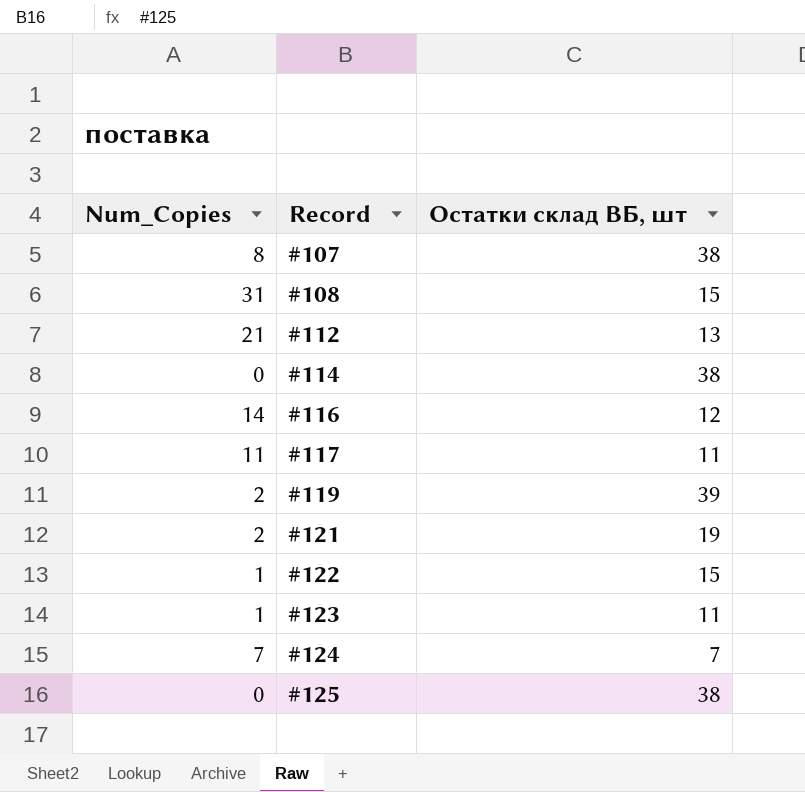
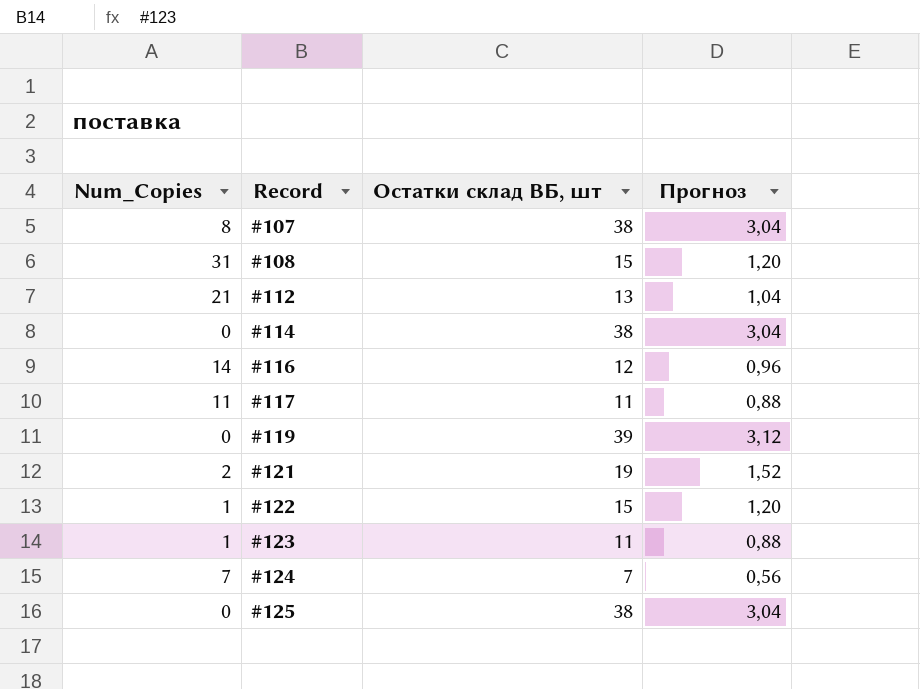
column Прогноз | formula: none -> [Остатки склад ВБ, шт] * 0,08
#119 | Num_Copies: 2 -> 0

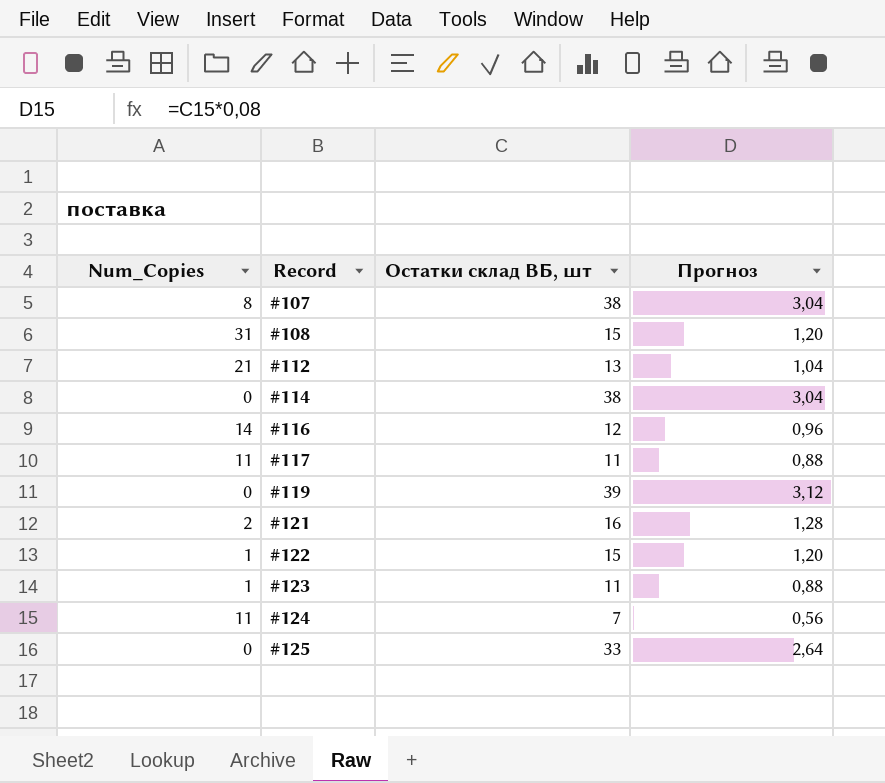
#121 | Остатки склад ВБ, шт: 19 -> 16
#121 | Прогноз: 1,52 -> 1,28
#124 | Num_Copies: 7 -> 11
#125 | Остатки склад ВБ, шт: 38 -> 33
#125 | Прогноз: 3,04 -> 2,64

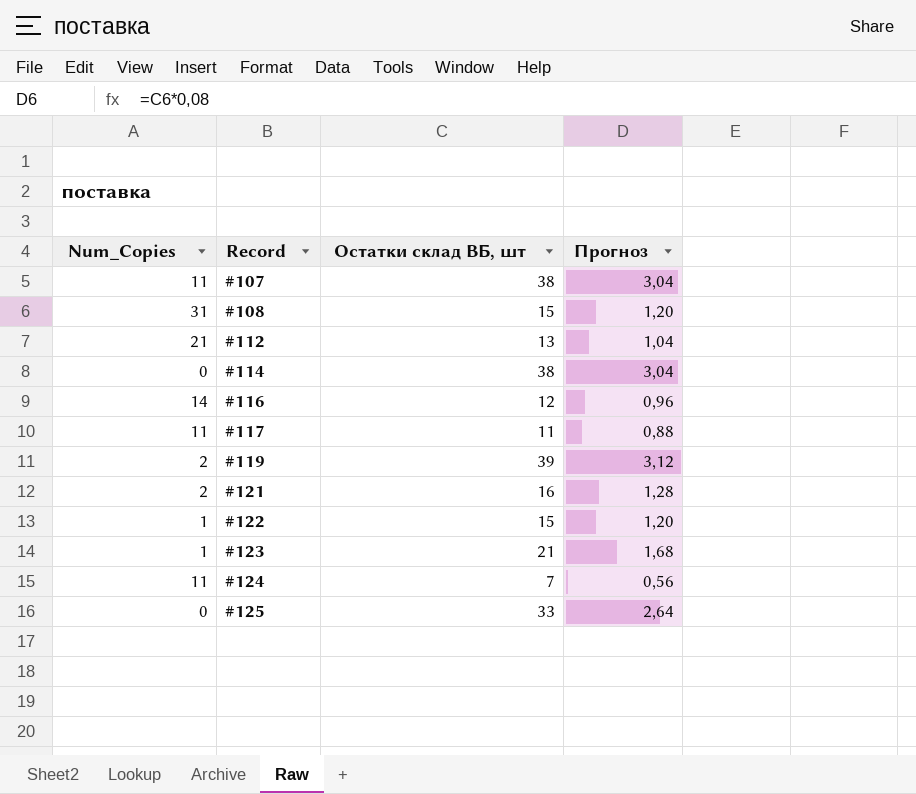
#107 | Num_Copies: 8 -> 11
#119 | Num_Copies: 0 -> 2
#123 | Остатки склад ВБ, шт: 11 -> 21
#123 | Прогноз: 0,88 -> 1,68

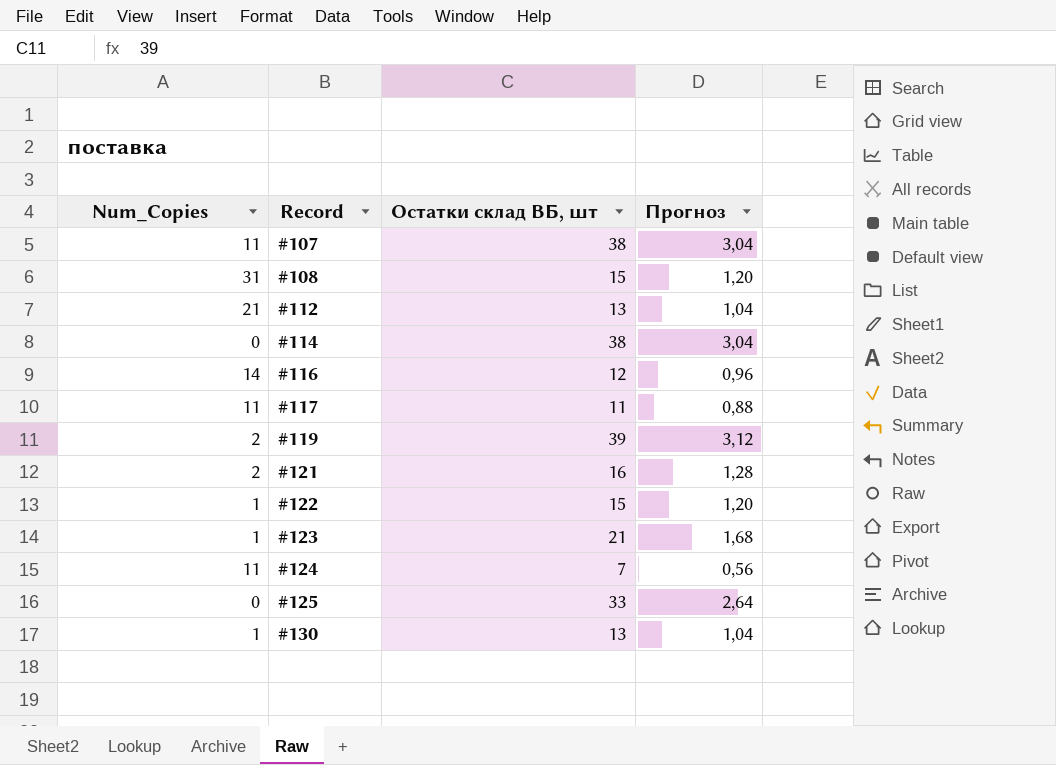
row #130: none -> 1 | 13 | 1,04

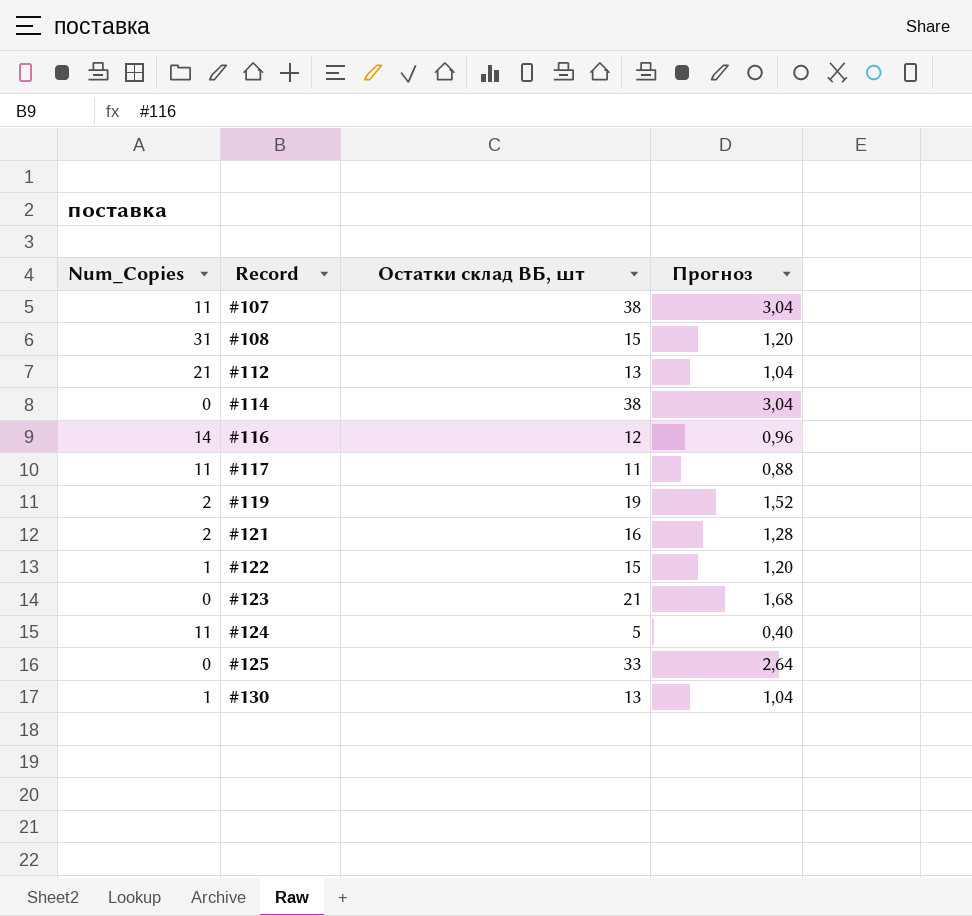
#119 | Остатки склад ВБ, шт: 39 -> 19
#119 | Прогноз: 3,12 -> 1,52
#123 | Num_Copies: 1 -> 0
#124 | Остатки склад ВБ, шт: 7 -> 5
#124 | Прогноз: 0,56 -> 0,40

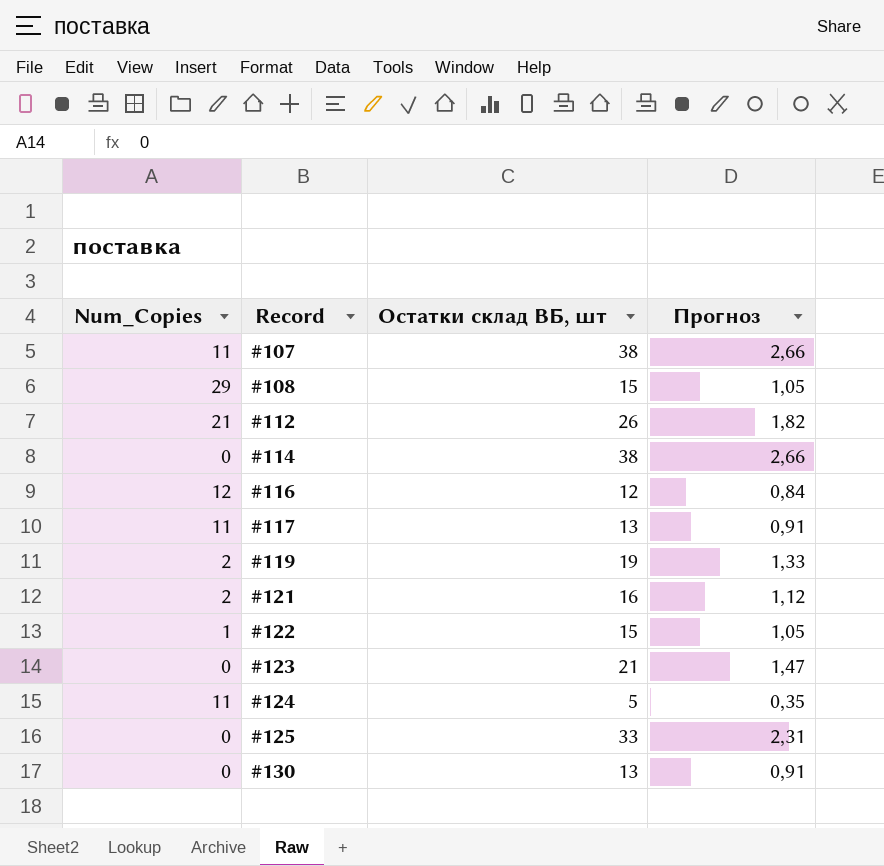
column Прогноз | formula: [Остатки склад ВБ, шт] * 0,08 -> [Остатки склад ВБ, шт] * 0,07
#108 | Num_Copies: 31 -> 29
#112 | Остатки склад ВБ, шт: 13 -> 26
#116 | Num_Copies: 14 -> 12
#117 | Остатки склад ВБ, шт: 11 -> 13
#130 | Num_Copies: 1 -> 0

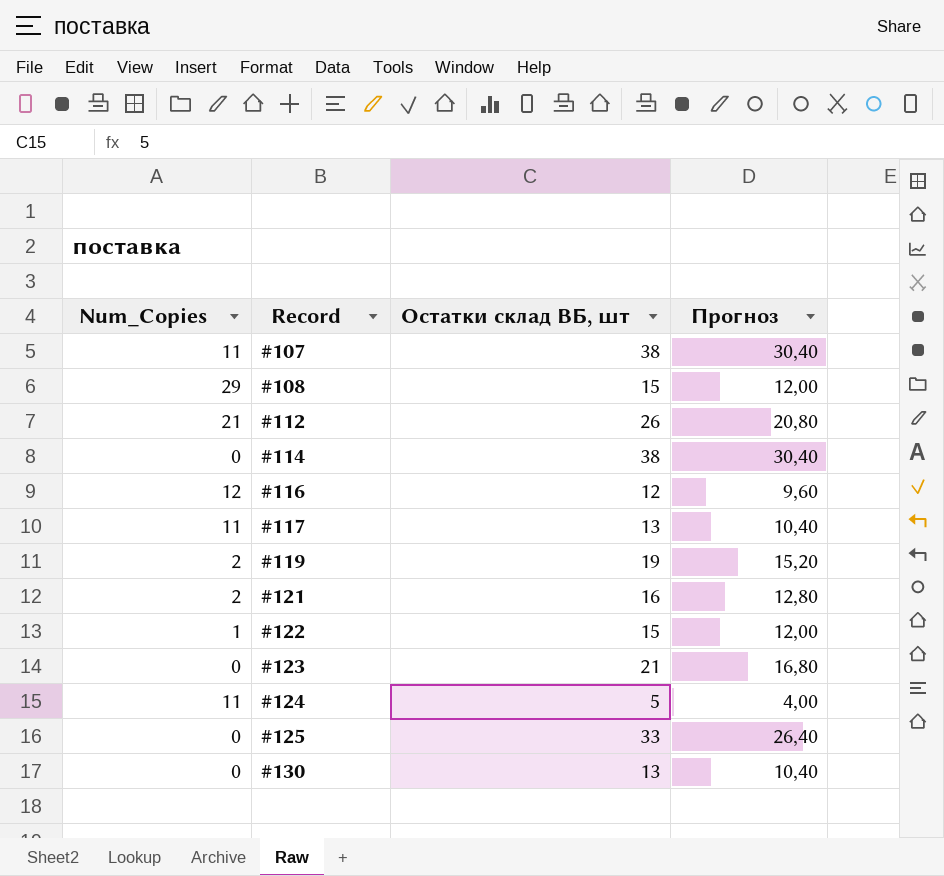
column Прогноз | formula: [Остатки склад ВБ, шт] * 0,07 -> [Остатки склад ВБ, шт] * 0,8

